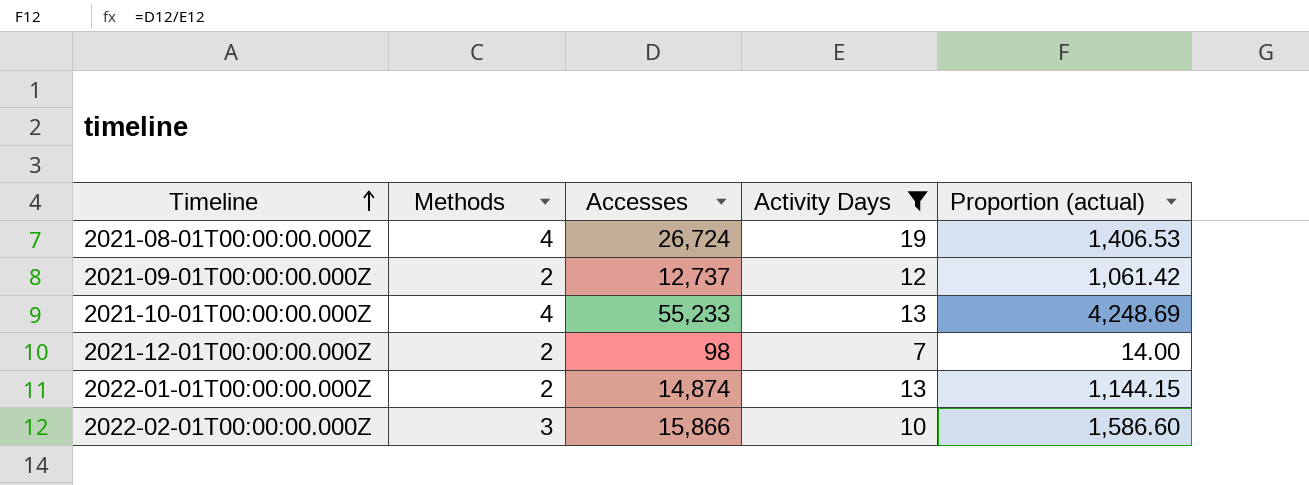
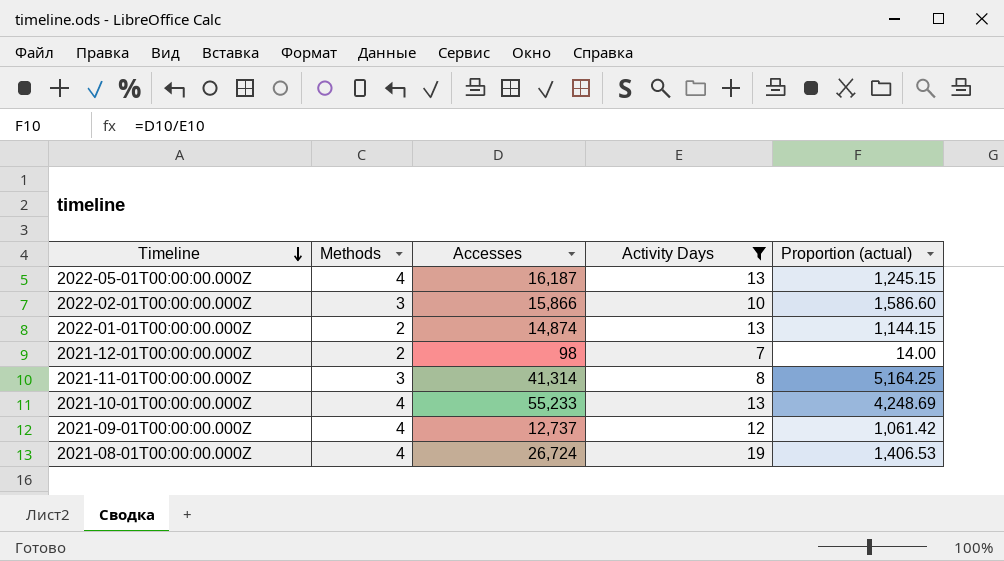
row order: Timeline ascending -> Timeline descending
row 2022-05-01T00:00:00.000Z: none -> 4 | 16,187 | 13 | 1,245.15
row 2021-11-01T00:00:00.000Z: none -> 3 | 41,314 | 8 | 5,164.25
2021-09-01T00:00:00.000Z | Methods: 2 -> 4

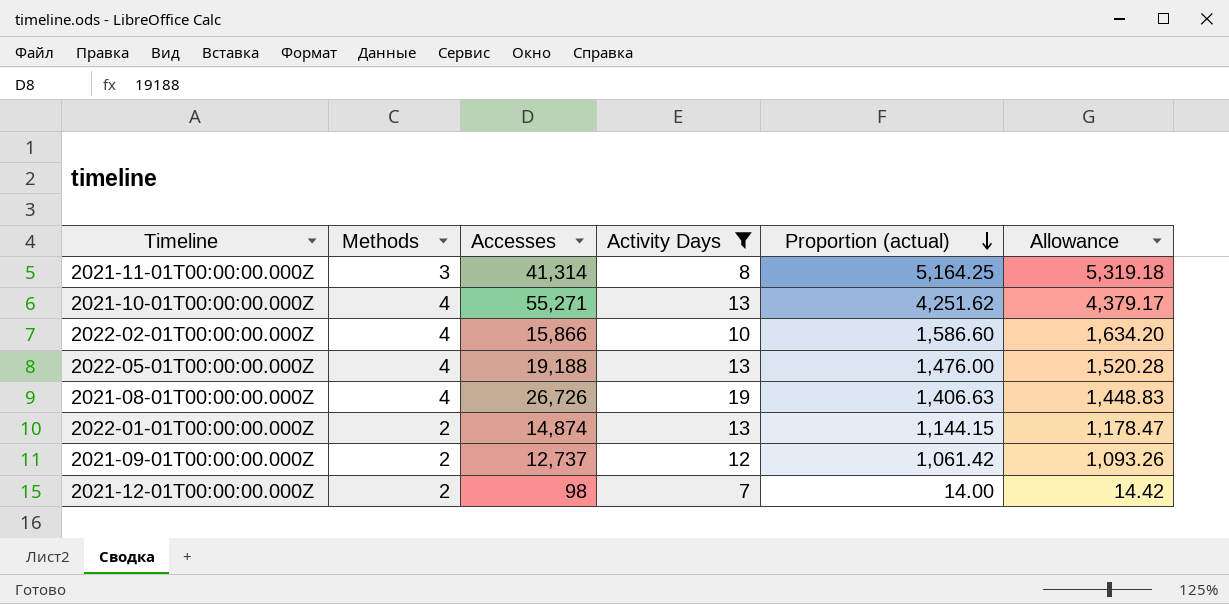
row order: Timeline descending -> Proportion (actual) descending
column Allowance | formula: none -> [Proportion (actual)] * 1.03
2021-10-01T00:00:00.000Z | Accesses: 55,233 -> 55,271
2021-10-01T00:00:00.000Z | Proportion (actual): 4,248.69 -> 4,251.62
2022-02-01T00:00:00.000Z | Methods: 3 -> 4
2022-05-01T00:00:00.000Z | Accesses: 16,187 -> 19,188
2022-05-01T00:00:00.000Z | Proportion (actual): 1,245.15 -> 1,476.00
2021-08-01T00:00:00.000Z | Accesses: 26,724 -> 26,726
2021-08-01T00:00:00.000Z | Proportion (actual): 1,406.53 -> 1,406.63
2021-09-01T00:00:00.000Z | Methods: 4 -> 2

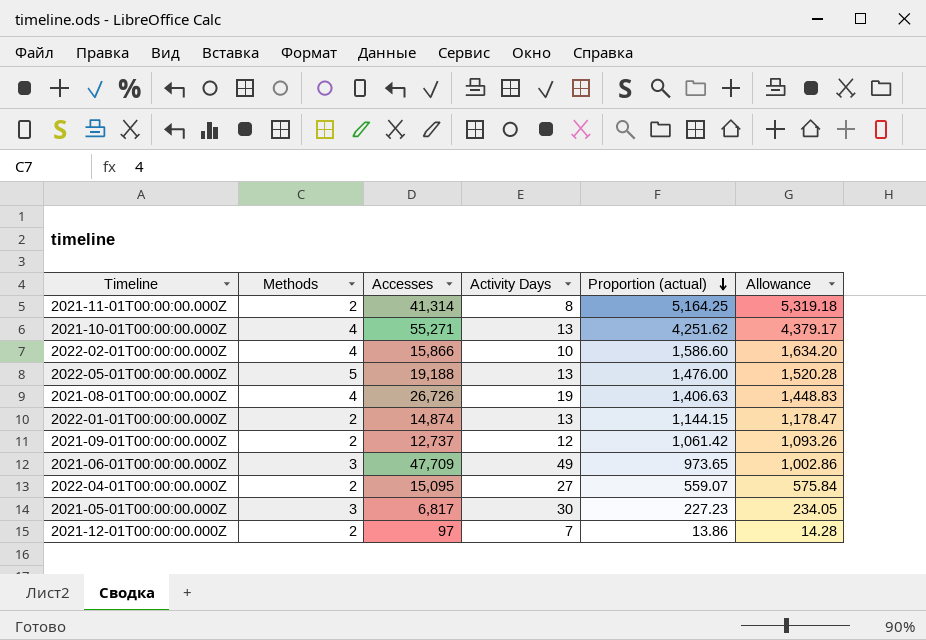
filter: Activity Days <= 19 -> none
2021-11-01T00:00:00.000Z | Methods: 3 -> 2
2022-05-01T00:00:00.000Z | Methods: 4 -> 5
2021-12-01T00:00:00.000Z | Accesses: 98 -> 97
2021-12-01T00:00:00.000Z | Proportion (actual): 14.00 -> 13.86
2021-12-01T00:00:00.000Z | Allowance: 14.42 -> 14.28

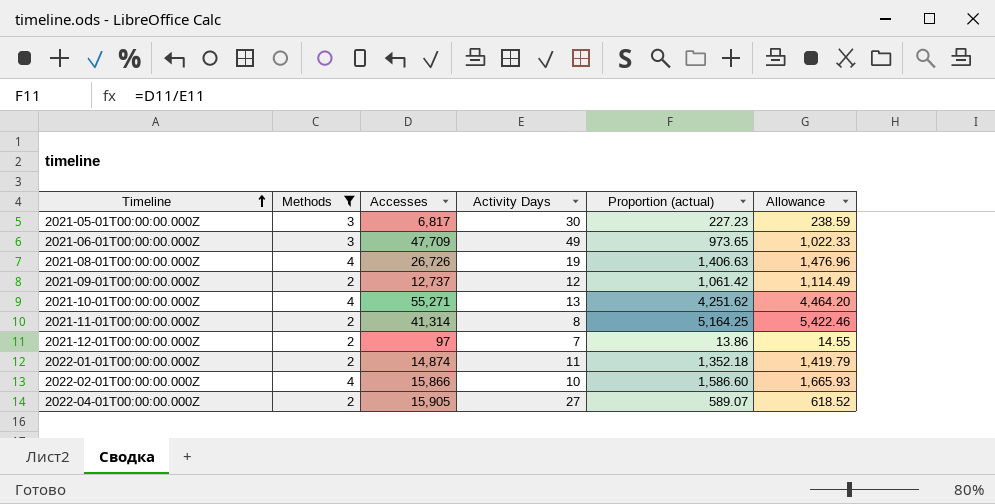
filter: none -> Methods != 5
row order: Proportion (actual) descending -> Timeline ascending
column Allowance | formula: [Proportion (actual)] * 1.03 -> [Proportion (actual)] * 1.05
2022-01-01T00:00:00.000Z | Activity Days: 13 -> 11
2022-01-01T00:00:00.000Z | Proportion (actual): 1,144.15 -> 1,352.18
2022-04-01T00:00:00.000Z | Accesses: 15,095 -> 15,905
2022-04-01T00:00:00.000Z | Proportion (actual): 559.07 -> 589.07

